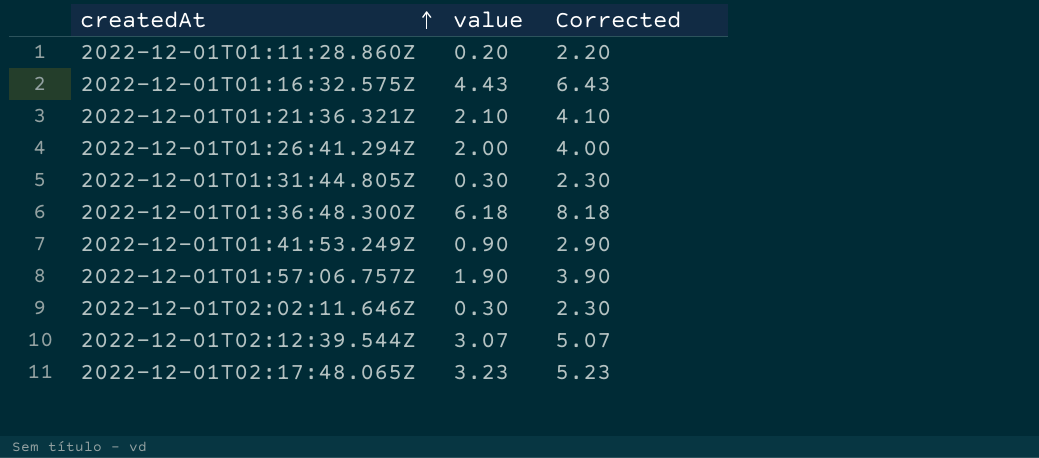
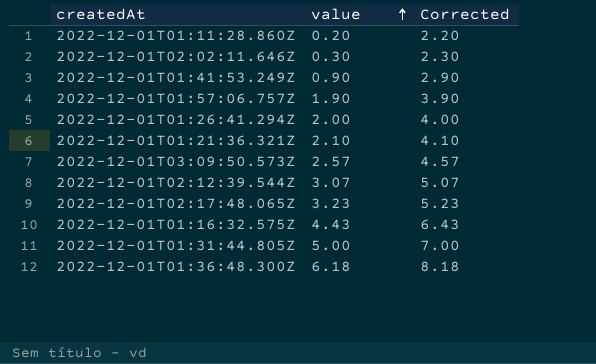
row order: createdAt ascending -> value ascending
row 2022-12-01T03:09:50.573Z: none -> 2.57 | 4.57
2022-12-01T01:31:44.805Z | value: 0.30 -> 5.00
2022-12-01T01:31:44.805Z | Corrected: 2.30 -> 7.00

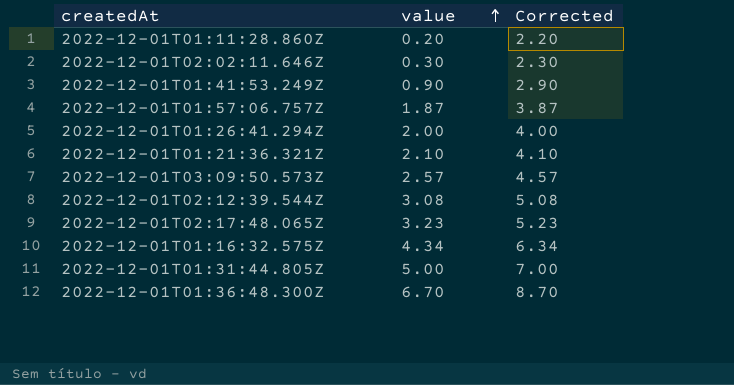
2022-12-01T01:57:06.757Z | value: 1.90 -> 1.87
2022-12-01T01:57:06.757Z | Corrected: 3.90 -> 3.87
2022-12-01T02:12:39.544Z | value: 3.07 -> 3.08
2022-12-01T02:12:39.544Z | Corrected: 5.07 -> 5.08
2022-12-01T01:16:32.575Z | value: 4.43 -> 4.34
2022-12-01T01:16:32.575Z | Corrected: 6.43 -> 6.34
2022-12-01T01:36:48.300Z | value: 6.18 -> 6.70
2022-12-01T01:36:48.300Z | Corrected: 8.18 -> 8.70

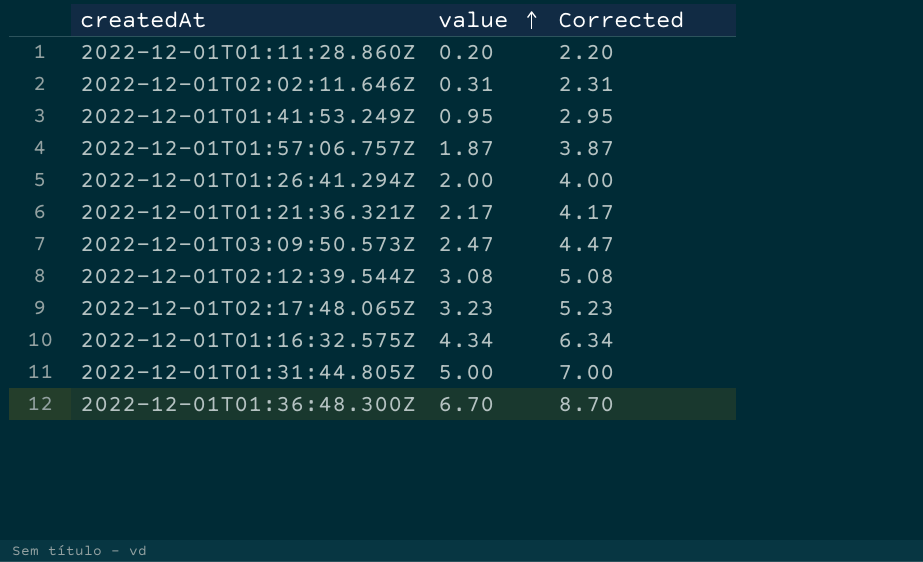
2022-12-01T02:02:11.646Z | value: 0.30 -> 0.31
2022-12-01T02:02:11.646Z | Corrected: 2.30 -> 2.31
2022-12-01T01:41:53.249Z | value: 0.90 -> 0.95
2022-12-01T01:41:53.249Z | Corrected: 2.90 -> 2.95
2022-12-01T01:21:36.321Z | value: 2.10 -> 2.17
2022-12-01T01:21:36.321Z | Corrected: 4.10 -> 4.17
2022-12-01T03:09:50.573Z | value: 2.57 -> 2.47
2022-12-01T03:09:50.573Z | Corrected: 4.57 -> 4.47

